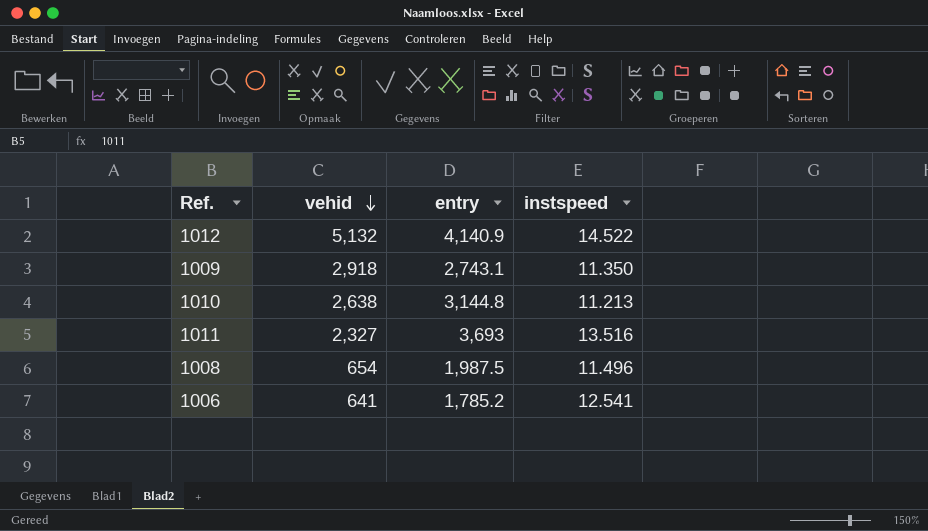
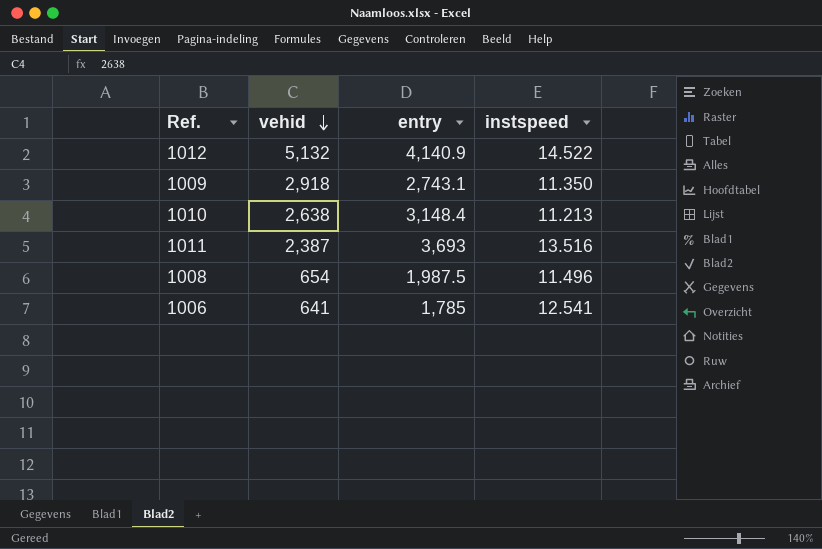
1010 | entry: 3,144.8 -> 3,148.4
1011 | vehid: 2,327 -> 2,387
1006 | entry: 1,785.2 -> 1,785

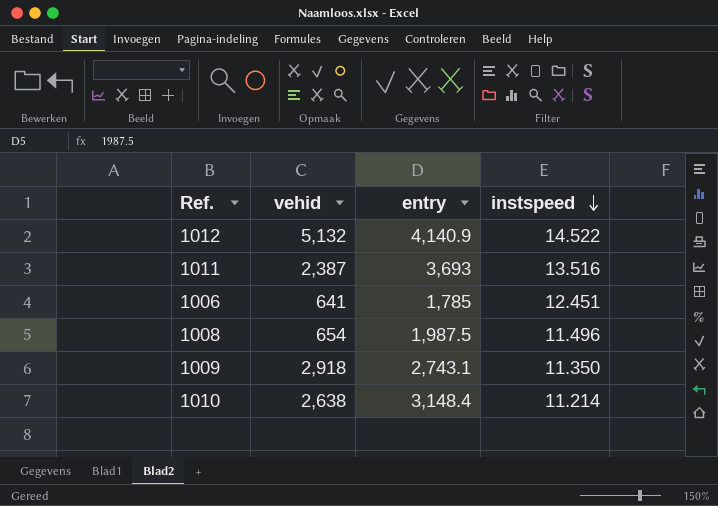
row order: vehid descending -> instspeed descending
1006 | instspeed: 12.541 -> 12.451
1010 | instspeed: 11.213 -> 11.214

